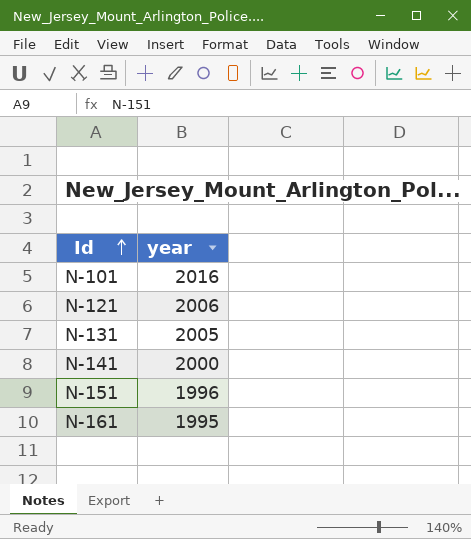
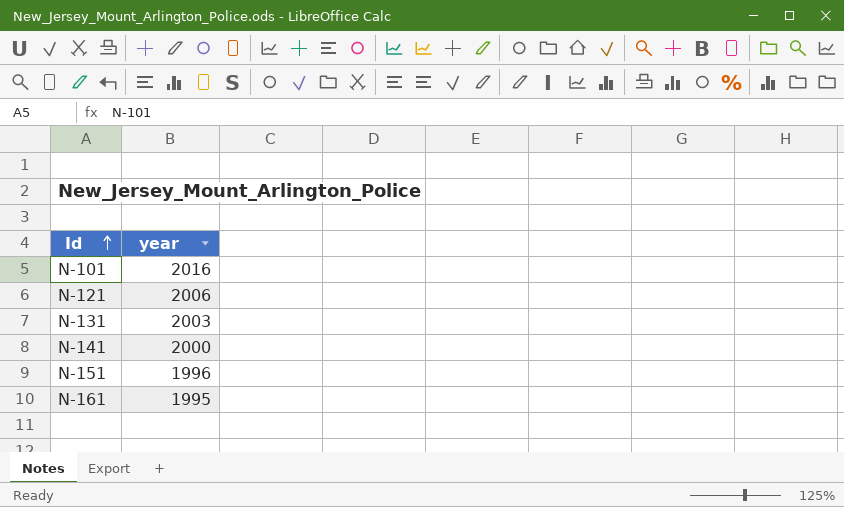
N-131 | year: 2005 -> 2003

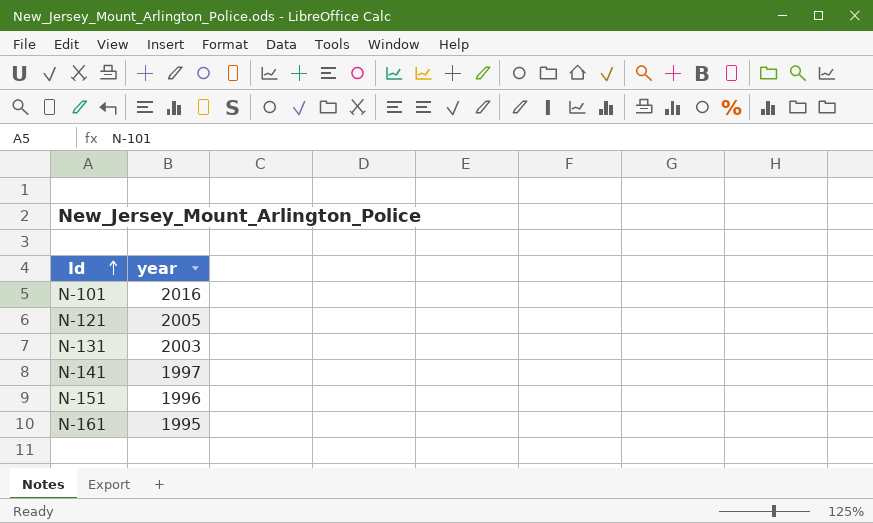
N-121 | year: 2006 -> 2005
N-141 | year: 2000 -> 1997

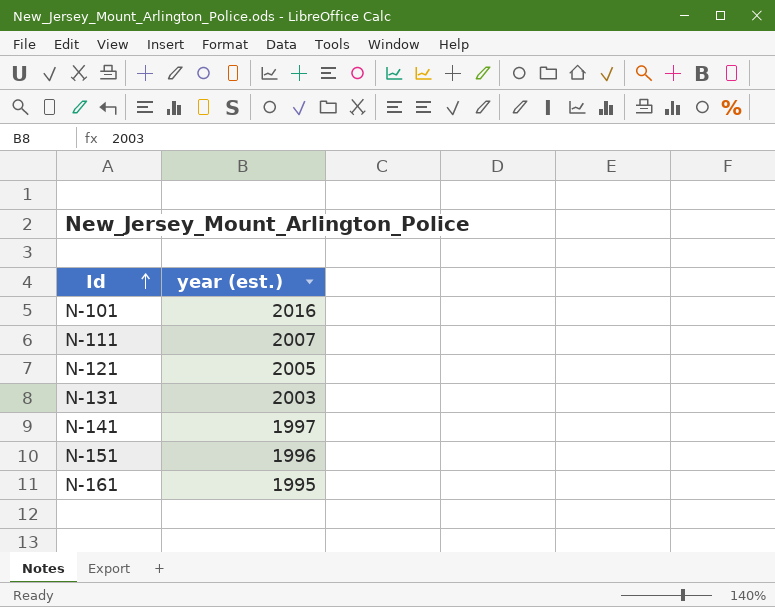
column name: year -> year (est.)
row N-111: none -> 2007

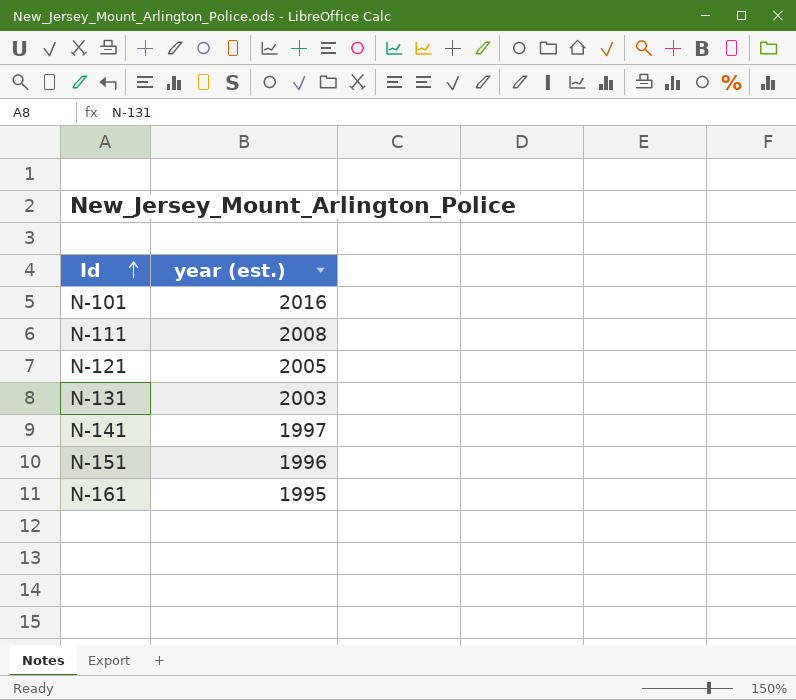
N-111 | year (est.): 2007 -> 2008

